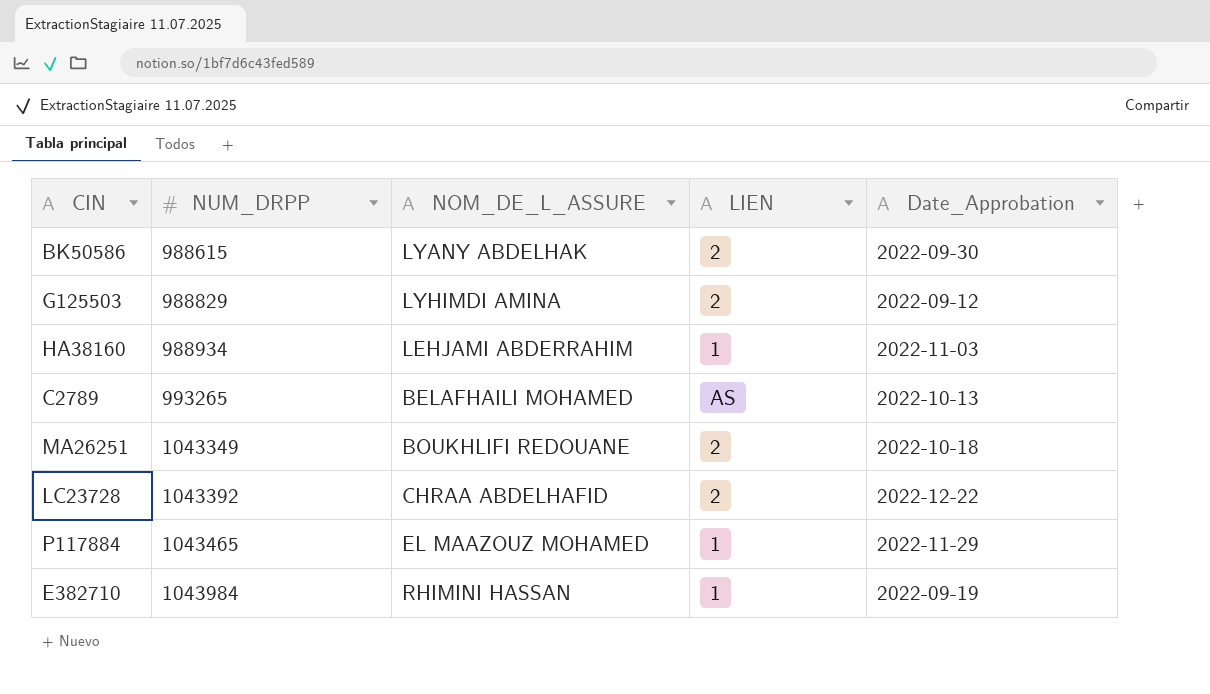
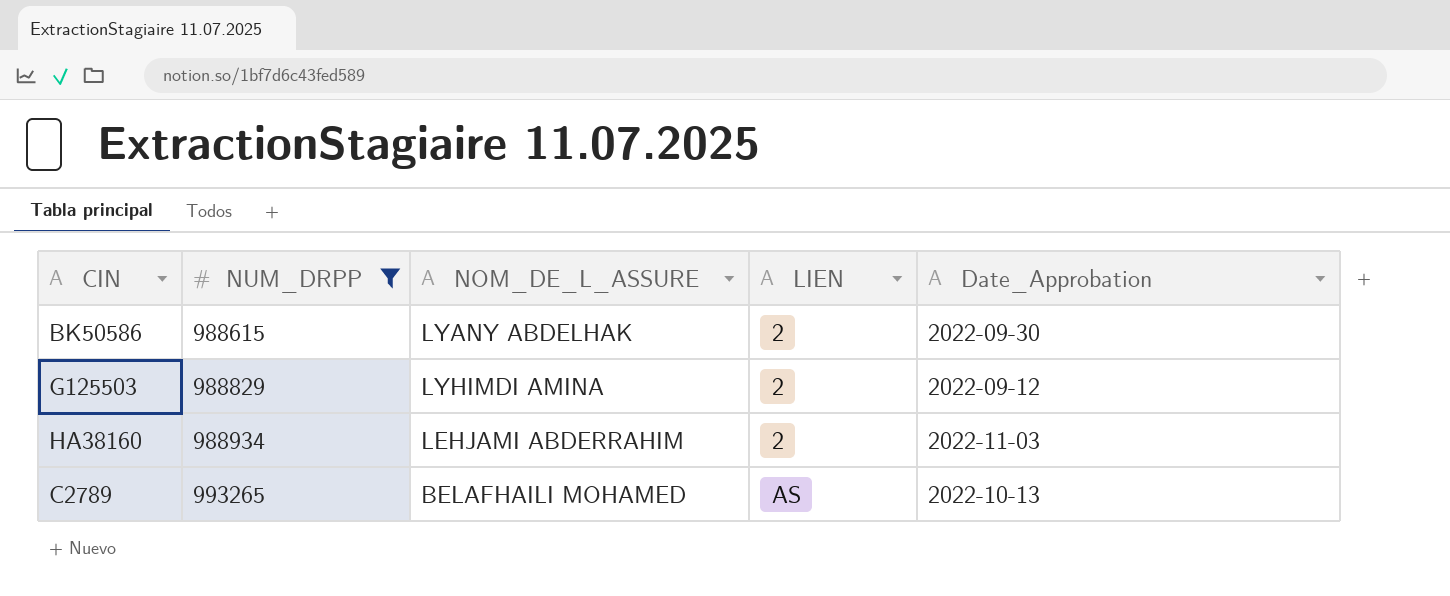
filter: none -> NUM_DRPP <= 993265
HA38160 | LIEN: 1 -> 2

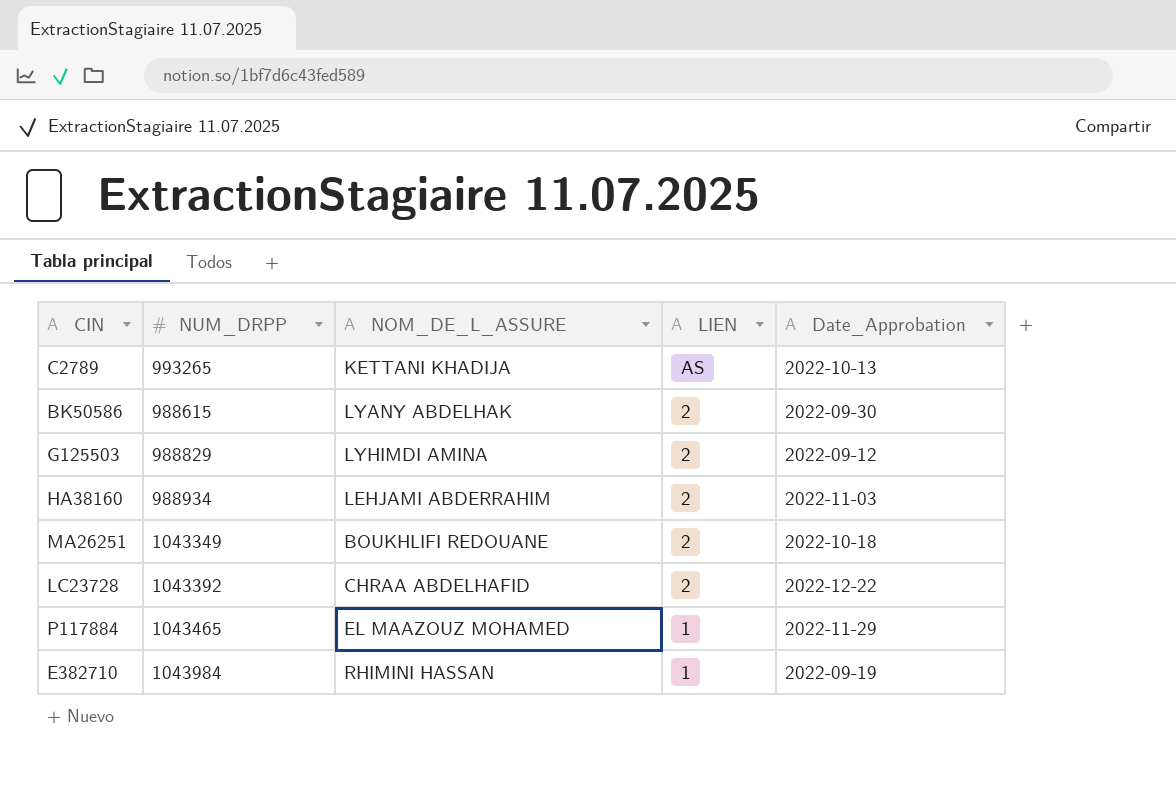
filter: NUM_DRPP <= 993265 -> none
row order: NUM_DRPP ascending -> LIEN descending
C2789 | NOM_DE_L_ASSURE: BELAFHAILI MOHAMED -> KETTANI KHADIJA

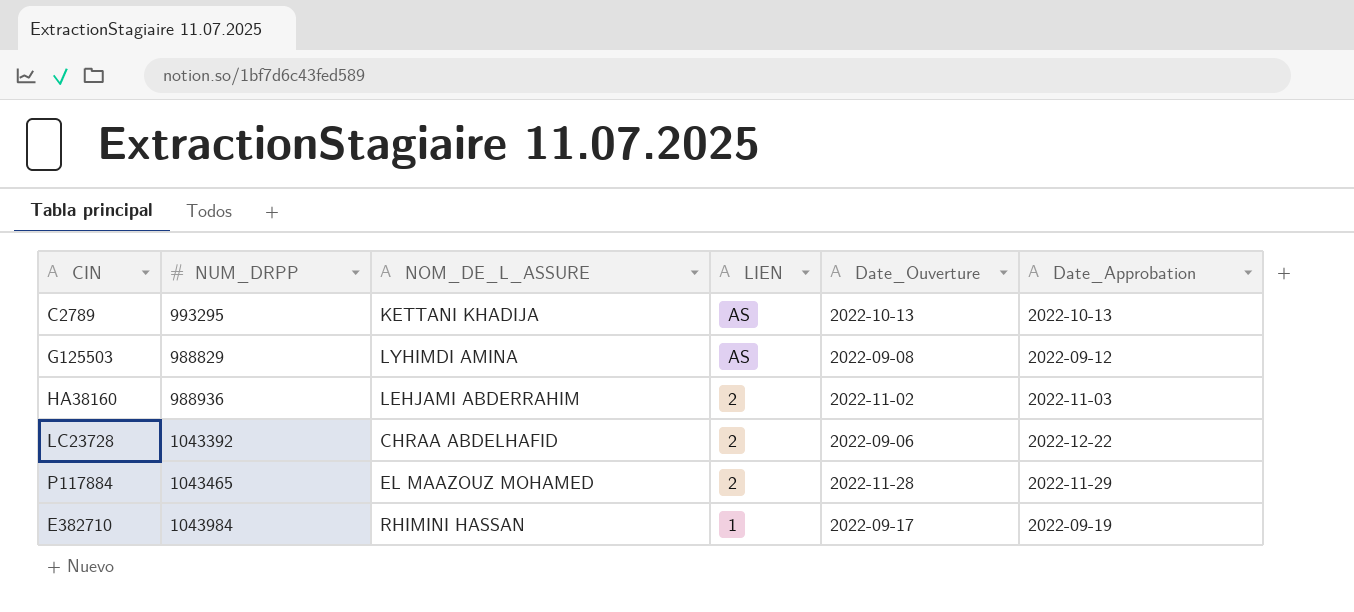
column Date_Ouverture | position: none -> 5
row BK50586: 988615 | LYANY ABDELHAK | 2 | 2022-09-30 -> none
row MA26251: 1043349 | BOUKHLIFI REDOUANE | 2 | 2022-10-18 -> none
C2789 | NUM_DRPP: 993265 -> 993295
G125503 | LIEN: 2 -> AS
HA38160 | NUM_DRPP: 988934 -> 988936
P117884 | LIEN: 1 -> 2

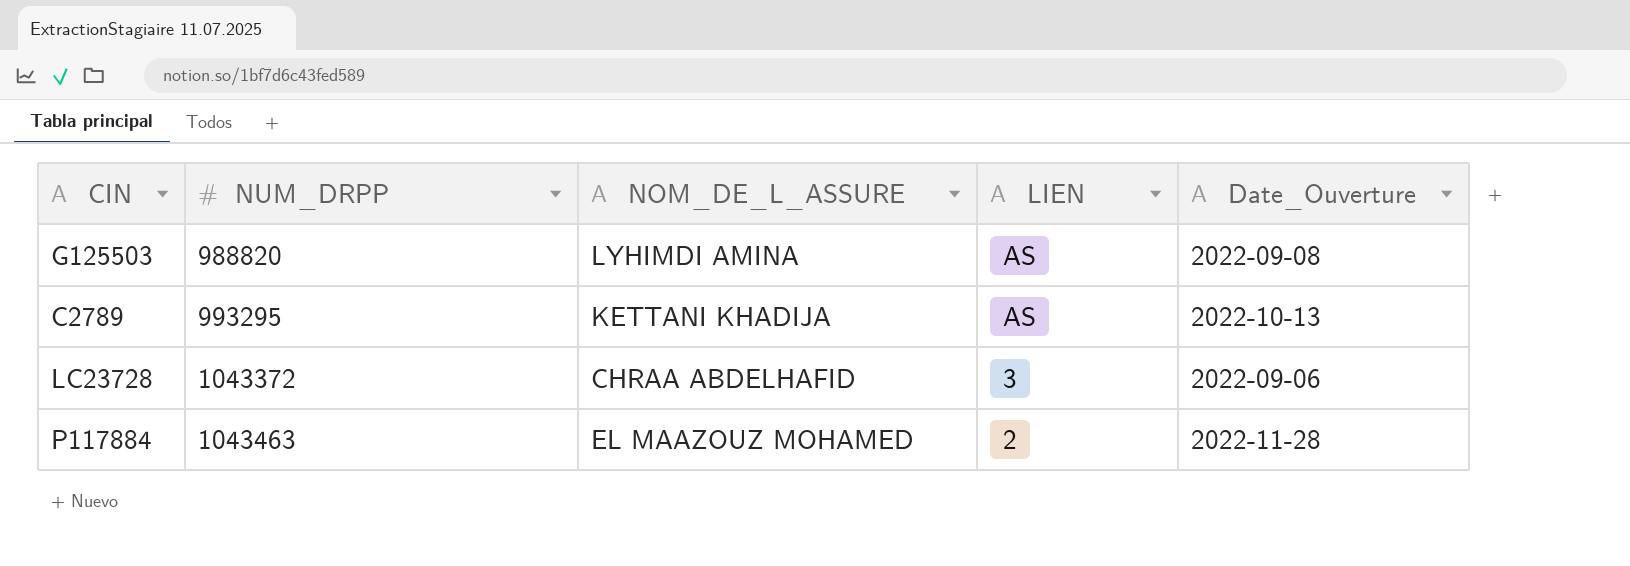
row order: LIEN descending -> NUM_DRPP ascending
column Date_Approbation | position: 6 -> none
row HA38160: 988936 | LEHJAMI ABDERRAHIM | 2 | 2022-11-02 | 2022-11-03 -> none
row E382710: 1043984 | RHIMINI HASSAN | 1 | 2022-09-17 | 2022-09-19 -> none
G125503 | NUM_DRPP: 988829 -> 988820
LC23728 | NUM_DRPP: 1043392 -> 1043372
LC23728 | LIEN: 2 -> 3
P117884 | NUM_DRPP: 1043465 -> 1043463

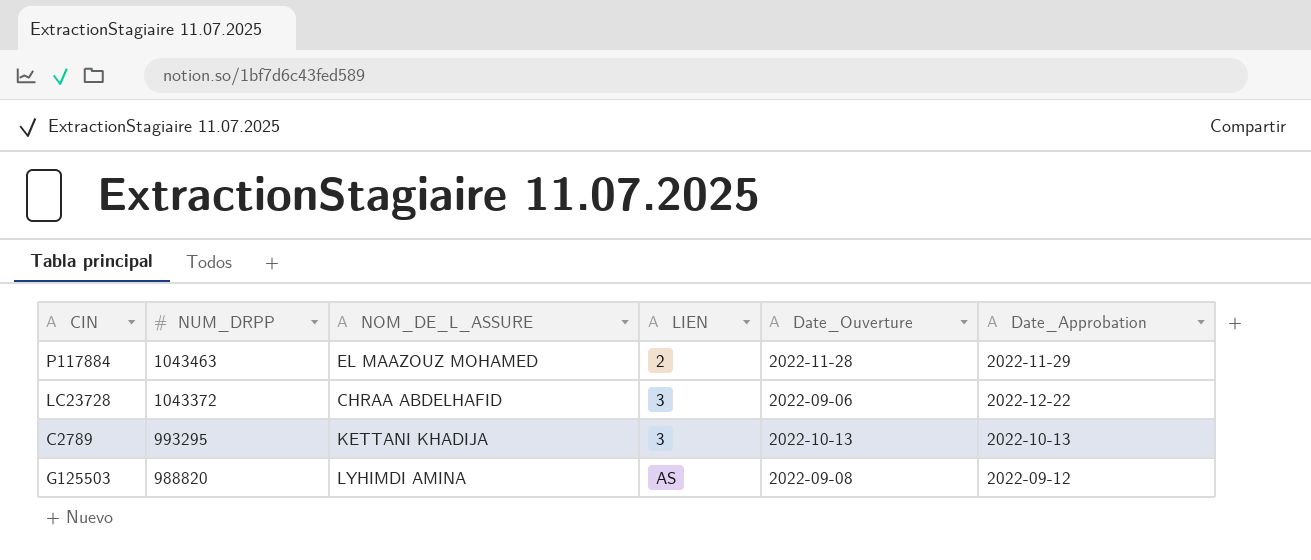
row order: NUM_DRPP ascending -> NUM_DRPP descending
column Date_Approbation | position: none -> 6
C2789 | LIEN: AS -> 3

